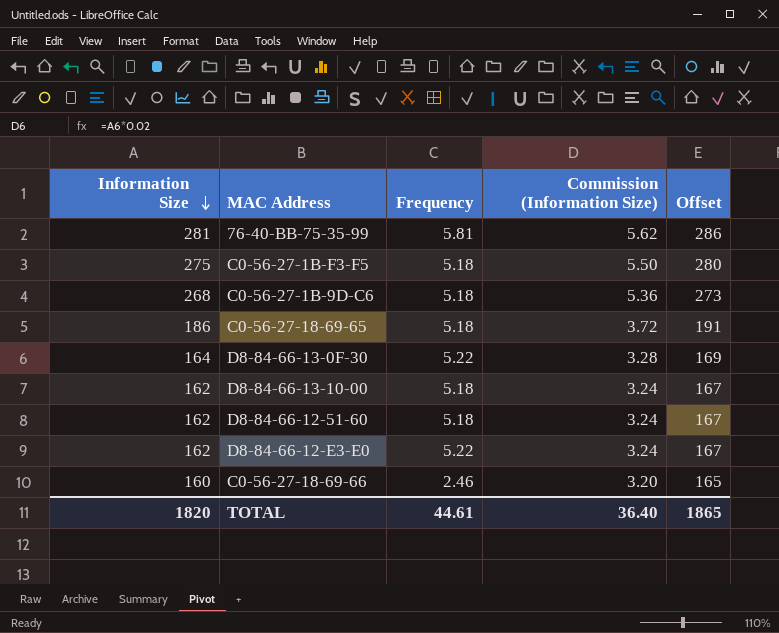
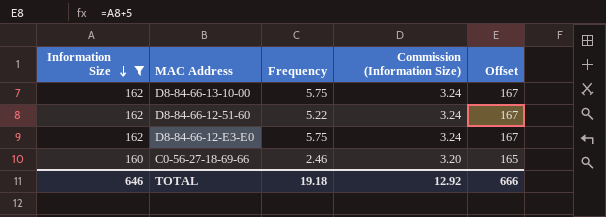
filter: none -> Information Size <= 162
D8-84-66-13-10-00 | Frequency: 5.18 -> 5.75
D8-84-66-12-51-60 | Frequency: 5.18 -> 5.22
D8-84-66-12-E3-E0 | Frequency: 5.22 -> 5.75
TOTAL | Information Size: 1820 -> 646
TOTAL | Frequency: 44.61 -> 19.18
TOTAL | Commission (Information Size): 36.40 -> 12.92
TOTAL | Offset: 1865 -> 666

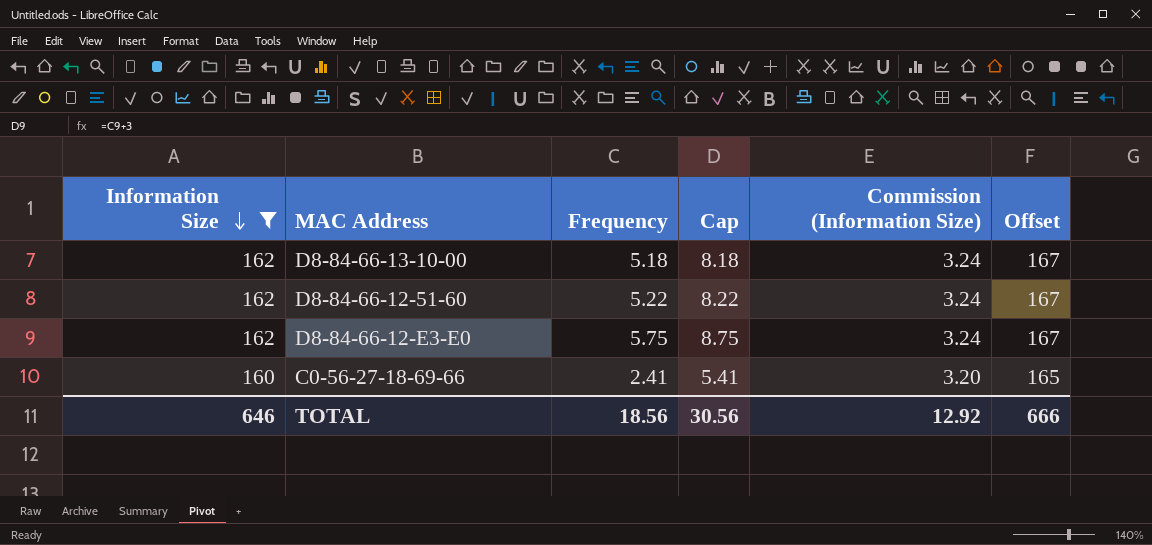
column Cap | formula: none -> [Frequency] + 3
D8-84-66-13-10-00 | Frequency: 5.75 -> 5.18
C0-56-27-18-69-66 | Frequency: 2.46 -> 2.41
TOTAL | Frequency: 19.18 -> 18.56

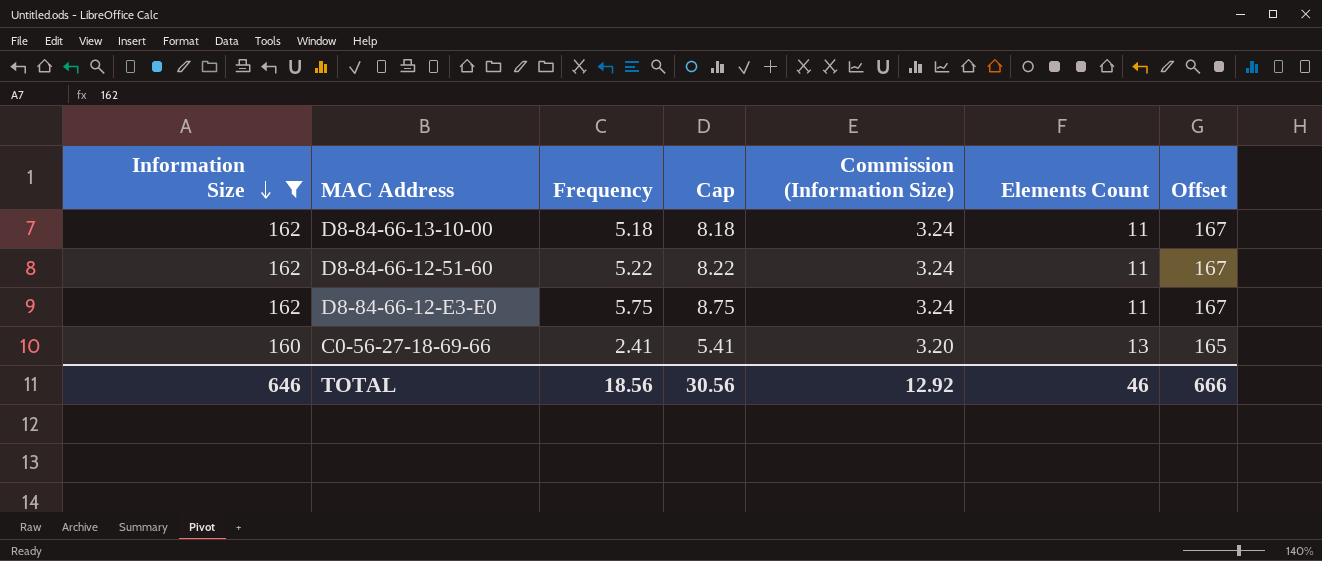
column Elements Count | position: none -> 6

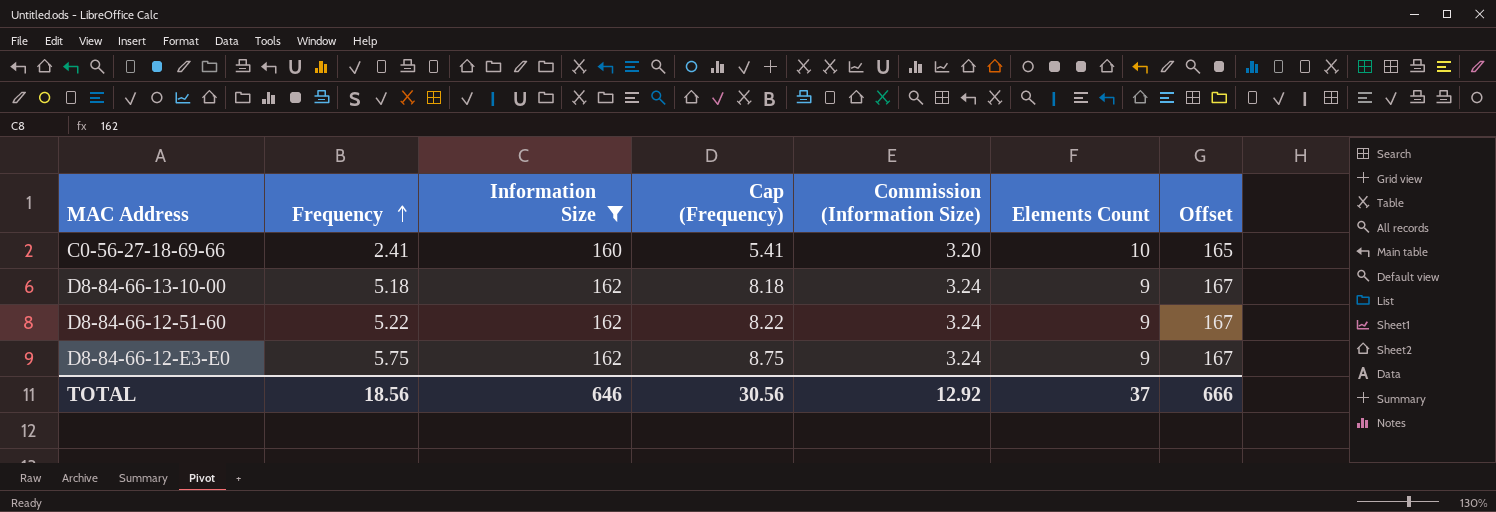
row order: Information Size descending -> Frequency ascending
column Information Size | position: 1 -> 3
column name: Cap -> Cap (Frequency)
C0-56-27-18-69-66 | Elements Count: 13 -> 10
D8-84-66-13-10-00 | Elements Count: 11 -> 9
D8-84-66-12-51-60 | Elements Count: 11 -> 9
D8-84-66-12-E3-E0 | Elements Count: 11 -> 9
TOTAL | Elements Count: 46 -> 37

